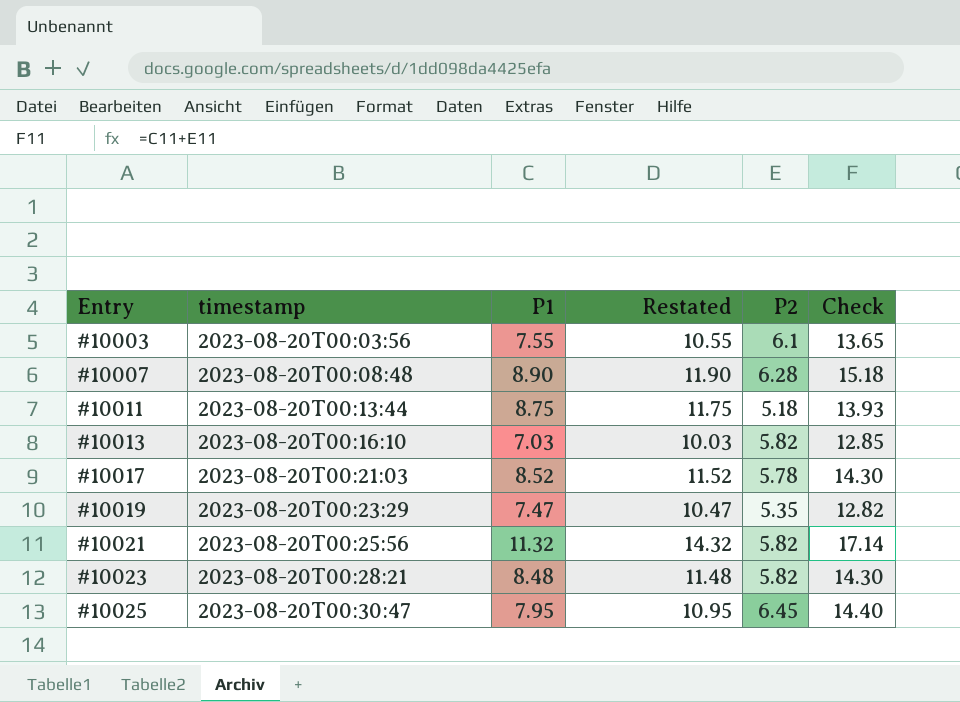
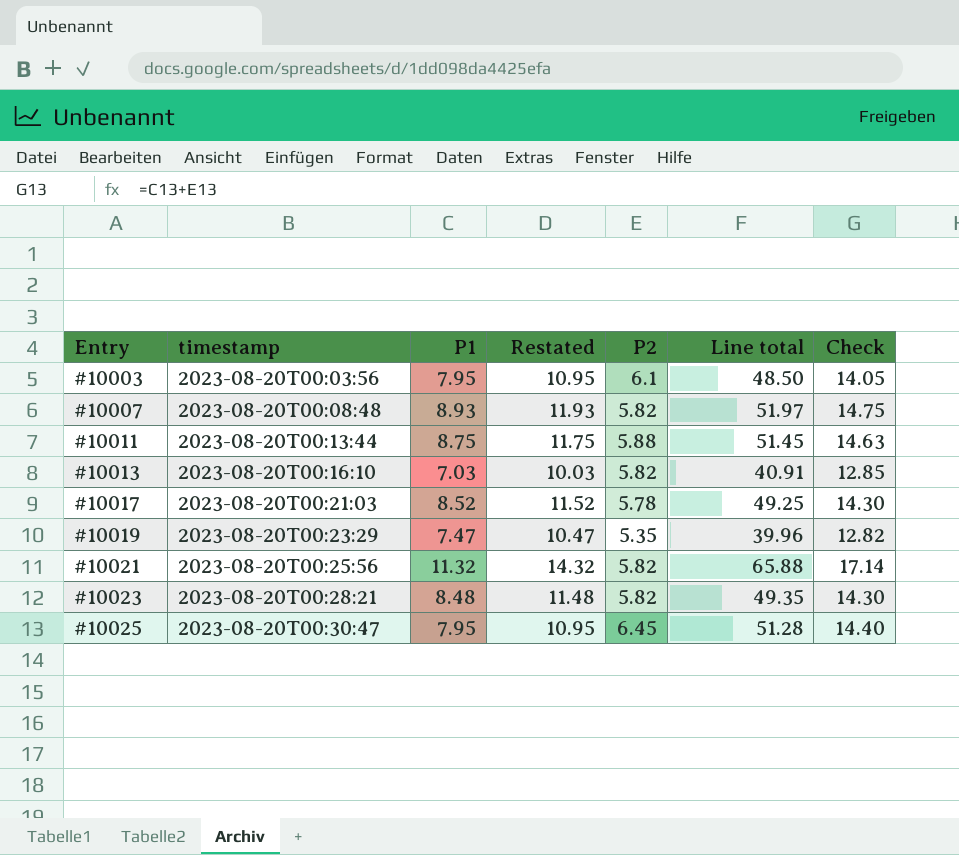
column Line total | formula: none -> [P1] * [P2]
#10003 | P1: 7.55 -> 7.95
#10003 | Restated: 10.55 -> 10.95
#10003 | Check: 13.65 -> 14.05
#10007 | P1: 8.90 -> 8.93
#10007 | Restated: 11.90 -> 11.93
#10007 | P2: 6.28 -> 5.82
#10007 | Check: 15.18 -> 14.75
#10011 | P2: 5.18 -> 5.88
#10011 | Check: 13.93 -> 14.63

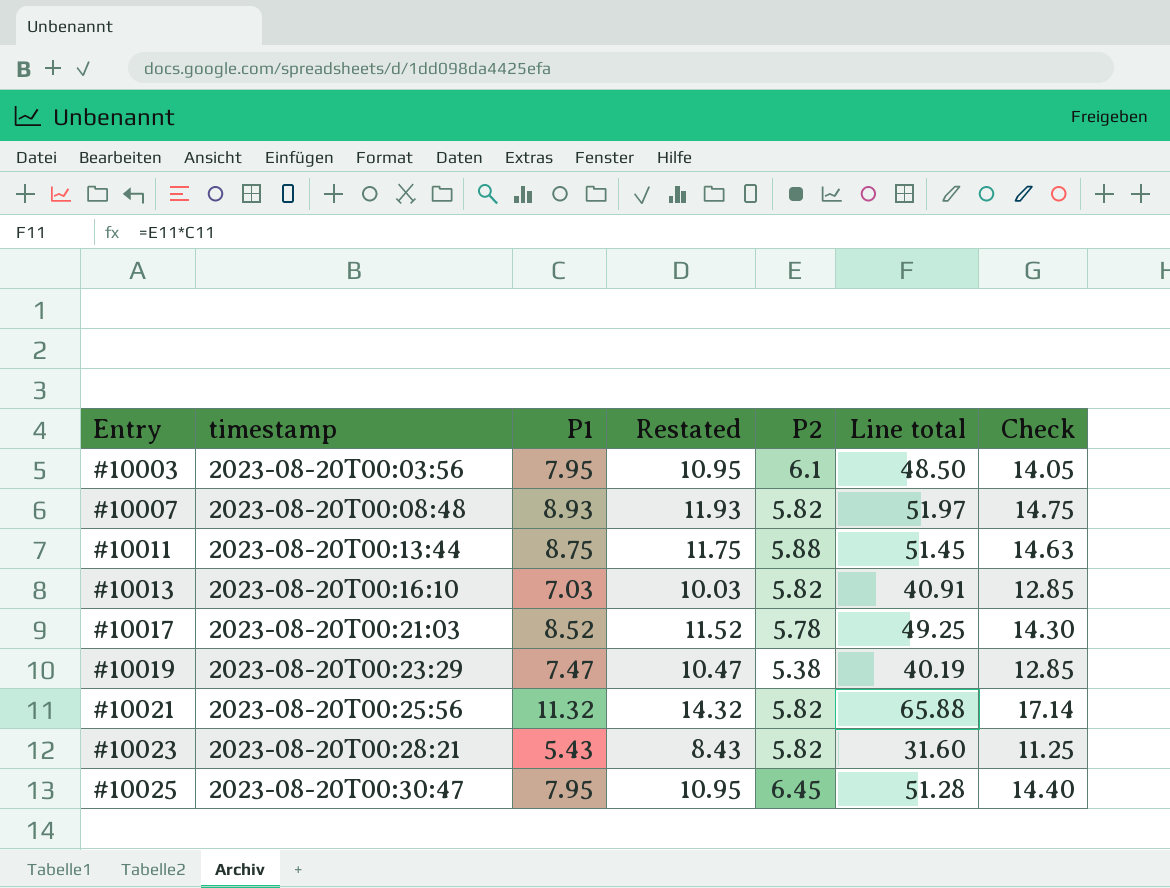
#10019 | P2: 5.35 -> 5.38
#10019 | Line total: 39.96 -> 40.19
#10019 | Check: 12.82 -> 12.85
#10023 | P1: 8.48 -> 5.43
#10023 | Restated: 11.48 -> 8.43
#10023 | Line total: 49.35 -> 31.60
#10023 | Check: 14.30 -> 11.25

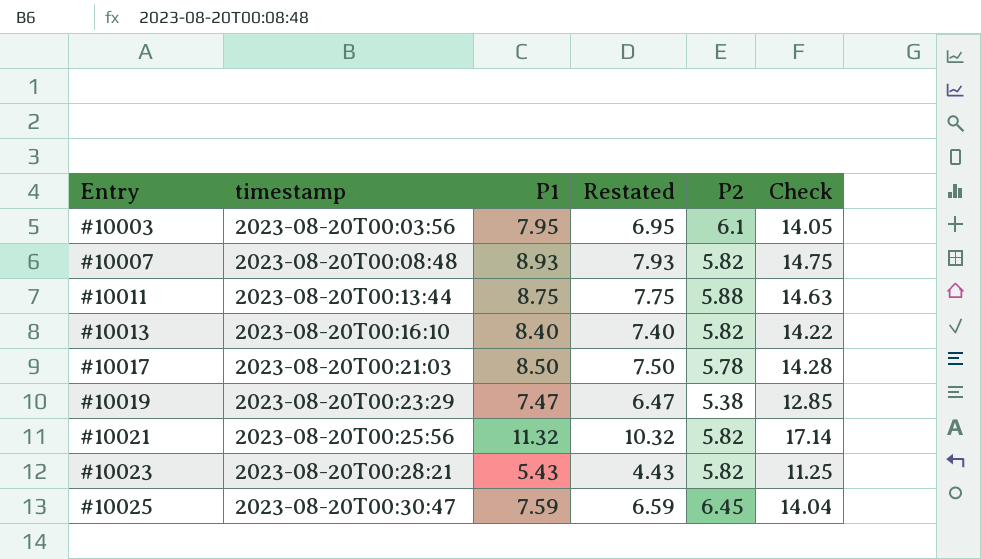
column Line total | formula: [P1] * [P2] -> none
column Restated | formula: [P1] + 3 -> [P1] - 1
#10013 | P1: 7.03 -> 8.40
#10013 | Check: 12.85 -> 14.22
#10017 | P1: 8.52 -> 8.50
#10017 | Check: 14.30 -> 14.28
#10025 | P1: 7.95 -> 7.59
#10025 | Check: 14.40 -> 14.04

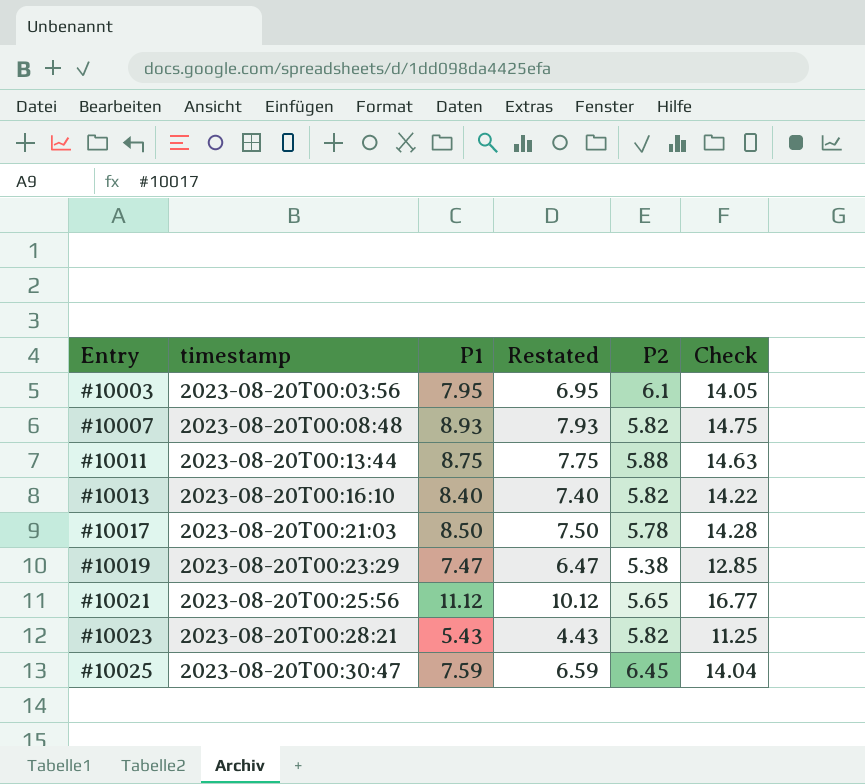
#10021 | P1: 11.32 -> 11.12
#10021 | Restated: 10.32 -> 10.12
#10021 | P2: 5.82 -> 5.65
#10021 | Check: 17.14 -> 16.77

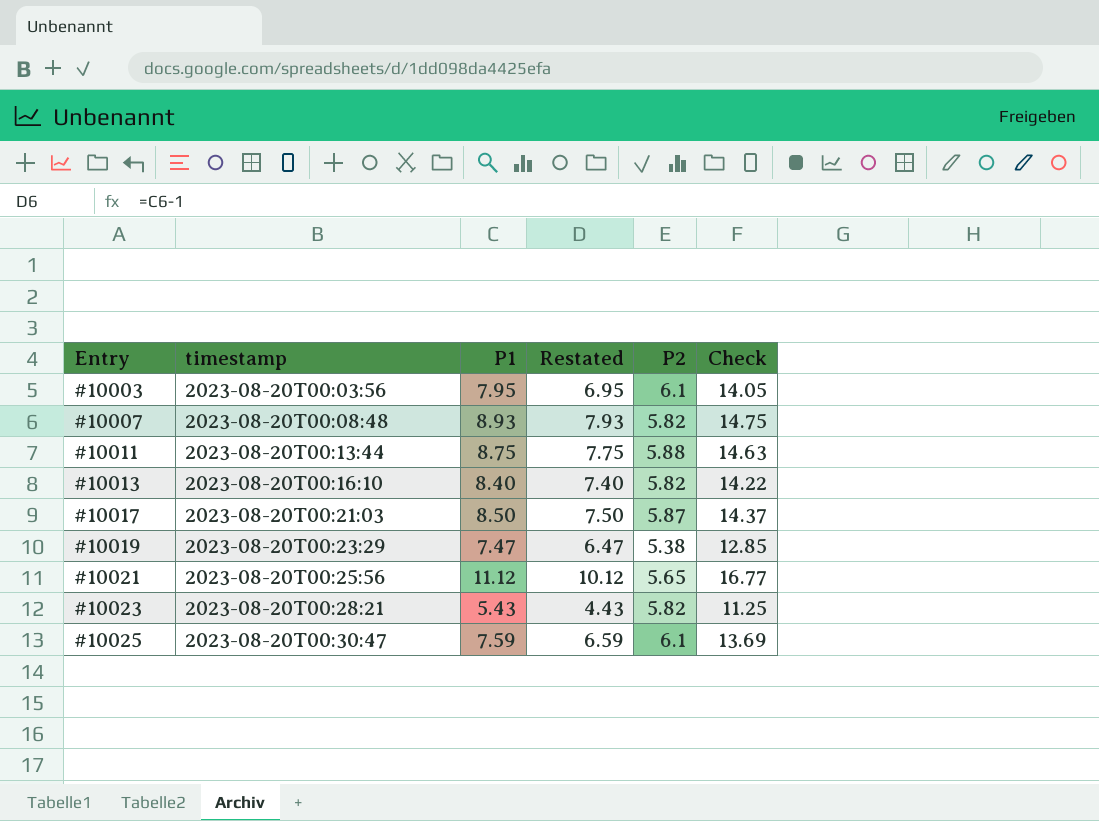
#10017 | P2: 5.78 -> 5.87
#10017 | Check: 14.28 -> 14.37
#10025 | P2: 6.45 -> 6.1
#10025 | Check: 14.04 -> 13.69

